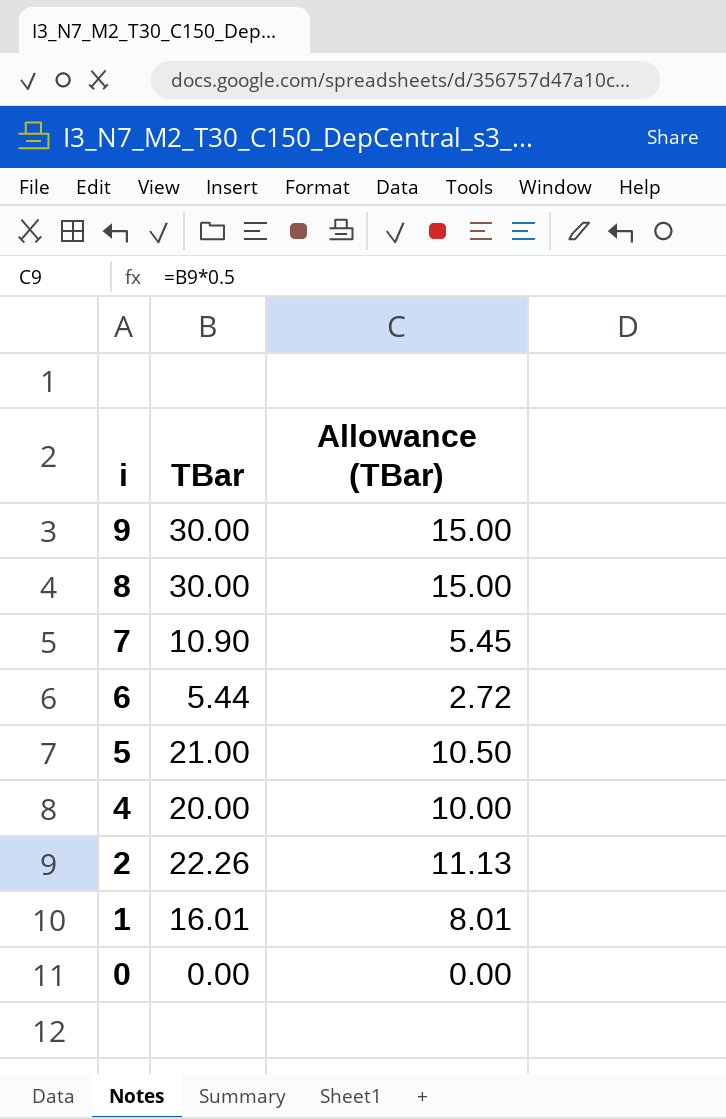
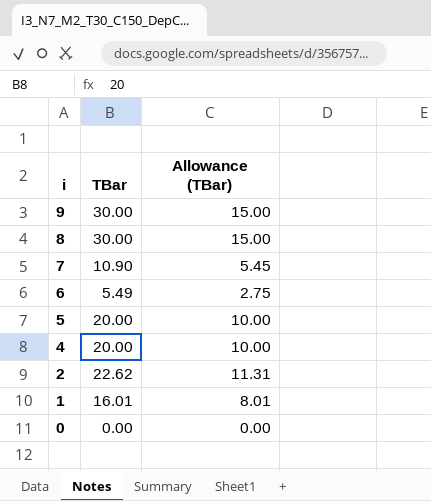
6 | TBar: 5.44 -> 5.49
6 | Allowance (TBar): 2.72 -> 2.75
5 | TBar: 21.00 -> 20.00
5 | Allowance (TBar): 10.50 -> 10.00
2 | TBar: 22.26 -> 22.62
2 | Allowance (TBar): 11.13 -> 11.31

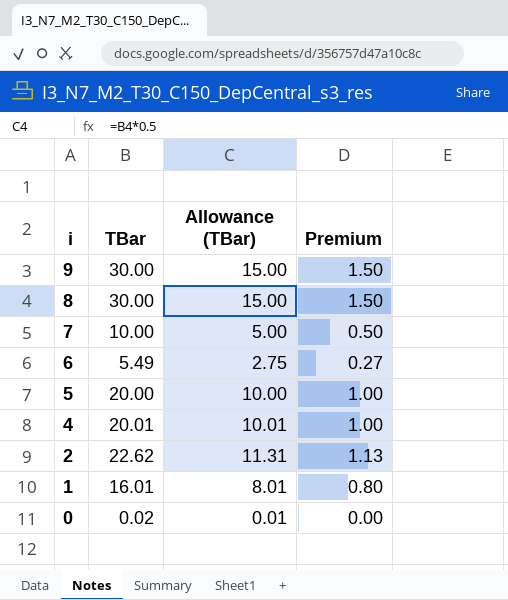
column Premium | formula: none -> [TBar] * 0.05
7 | TBar: 10.90 -> 10.00
7 | Allowance (TBar): 5.45 -> 5.00
4 | TBar: 20.00 -> 20.01
4 | Allowance (TBar): 10.00 -> 10.01
0 | TBar: 0.00 -> 0.02
0 | Allowance (TBar): 0.00 -> 0.01

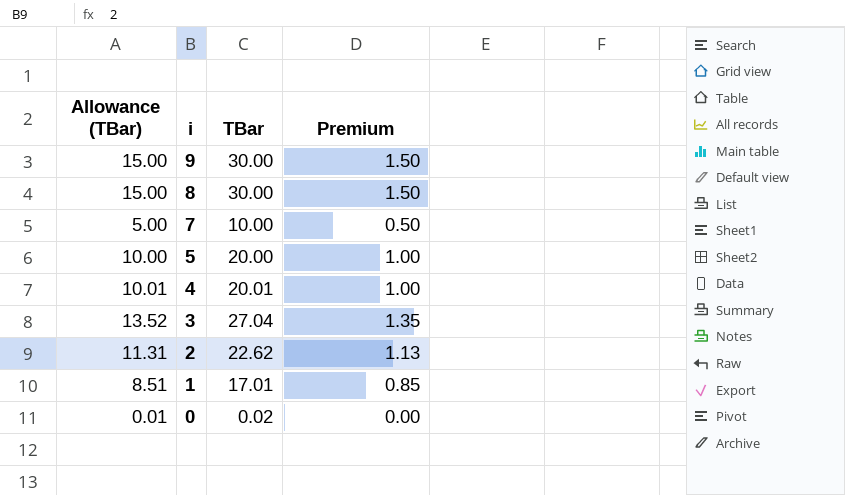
column Allowance (TBar) | position: 3 -> 1
row 6: 5.49 | 2.75 | 0.27 -> none
row 3: none -> 13.52 | 27.04 | 1.35
1 | Allowance (TBar): 8.01 -> 8.51
1 | TBar: 16.01 -> 17.01
1 | Premium: 0.80 -> 0.85

